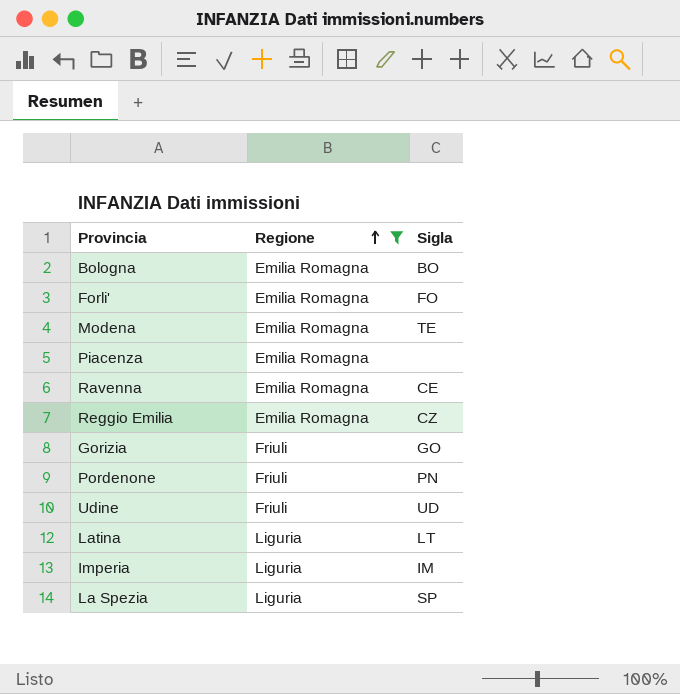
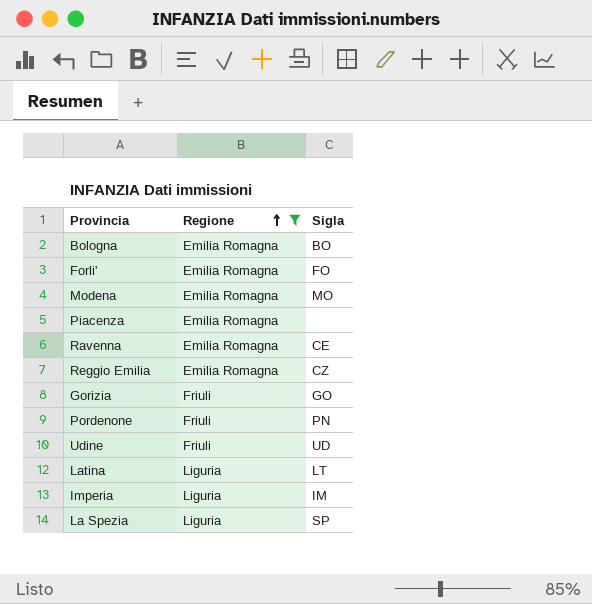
Modena | Sigla: TE -> MO

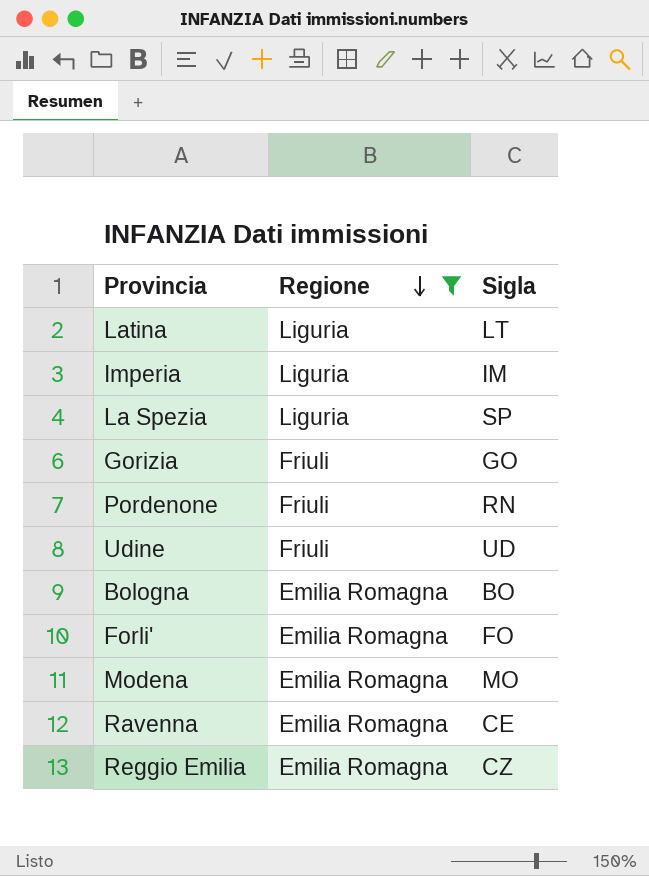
row order: Regione ascending -> Regione descending
row Piacenza: Emilia Romagna | none -> none
Pordenone | Sigla: PN -> RN

